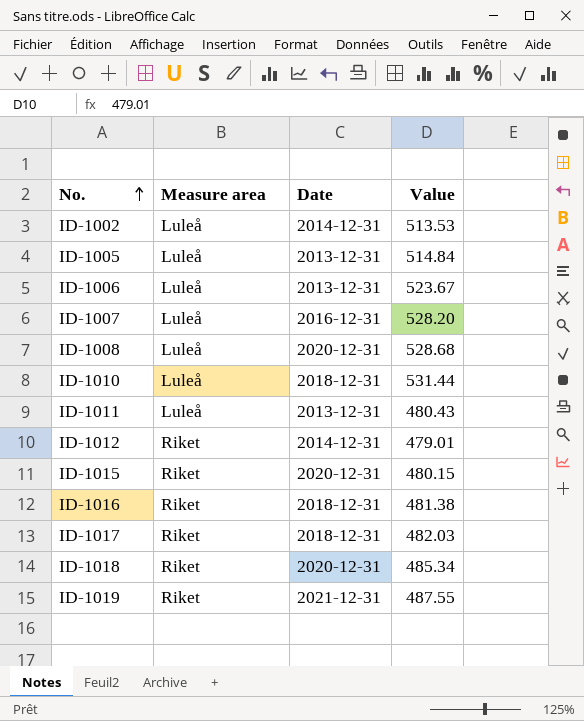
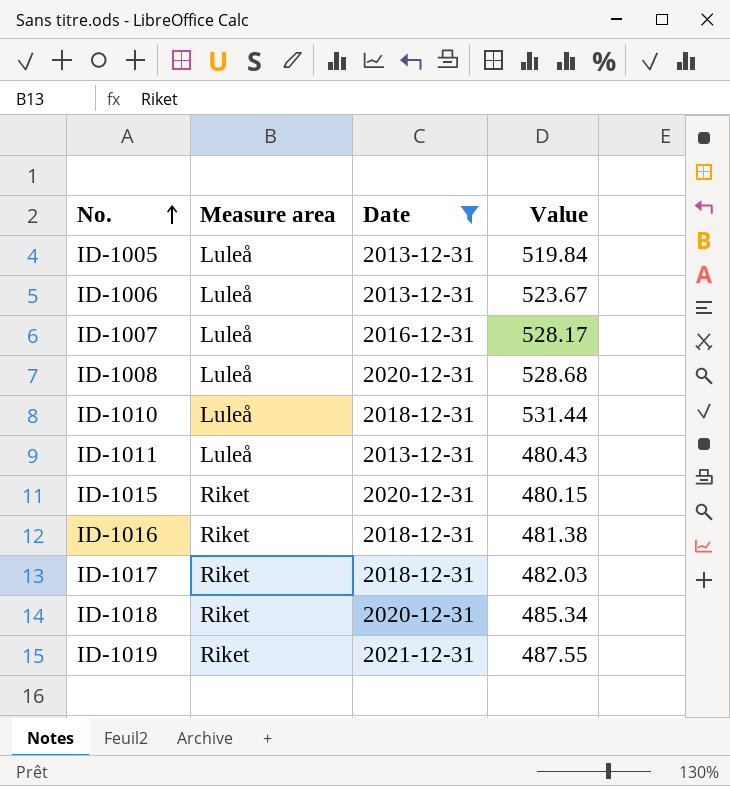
filter: none -> Date != 2014-12-31
ID-1005 | Value: 514.84 -> 519.84
ID-1007 | Value: 528.20 -> 528.17

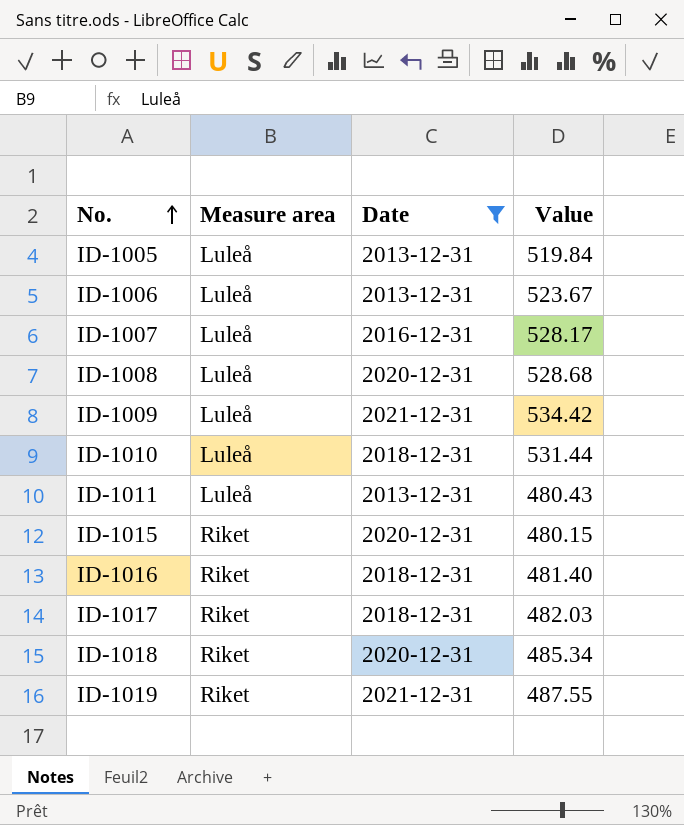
row ID-1009: none -> Luleå | 2021-12-31 | 534.42
ID-1016 | Value: 481.38 -> 481.40

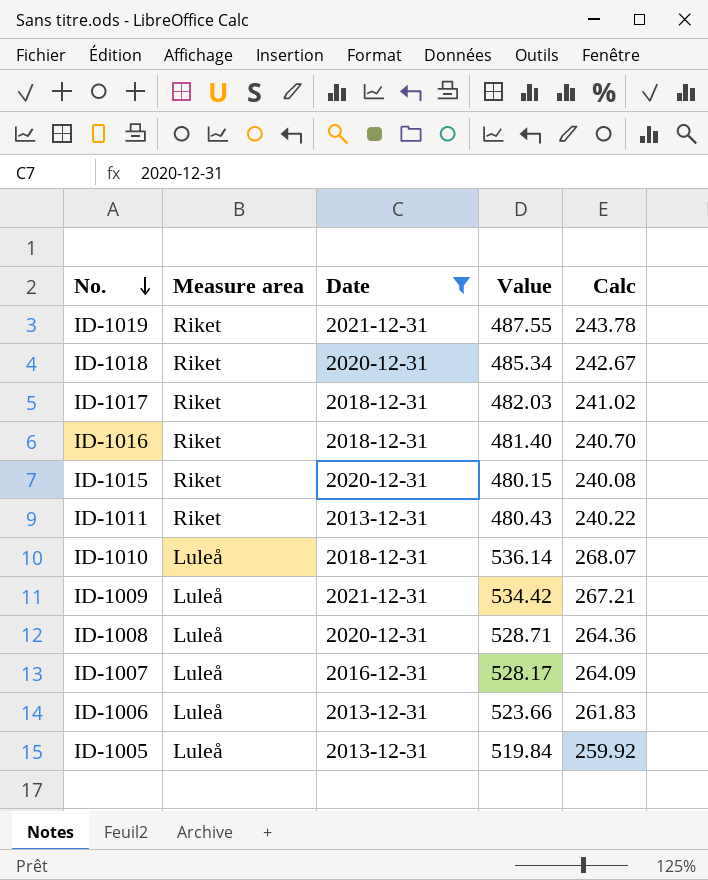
row order: No. ascending -> No. descending
column Calc | formula: none -> [Value] * 0.5
ID-1011 | Measure area: Luleå -> Riket
ID-1010 | Value: 531.44 -> 536.14
ID-1008 | Value: 528.68 -> 528.71
ID-1006 | Value: 523.67 -> 523.66

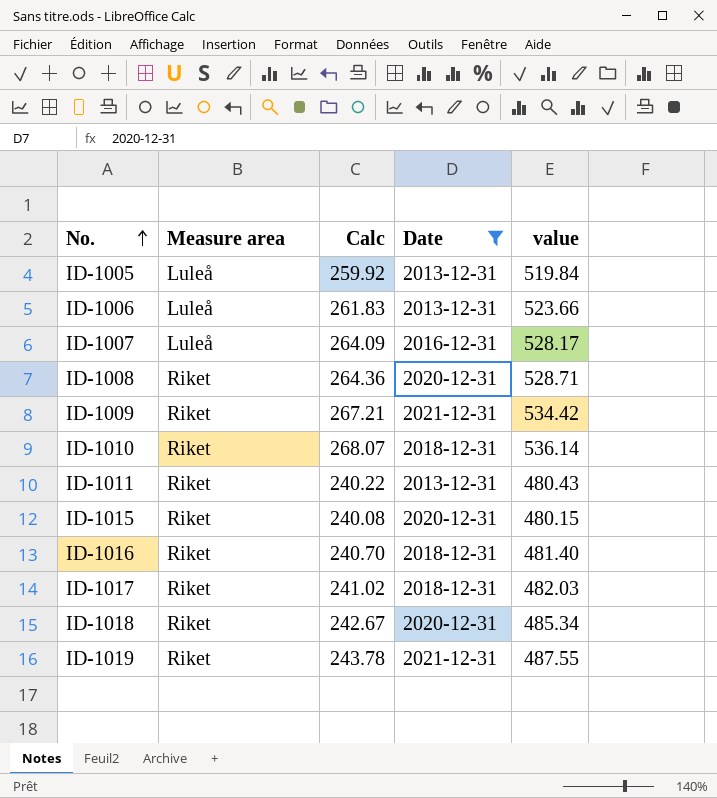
row order: No. descending -> No. ascending
column Calc | position: 5 -> 3
column name: Value -> value
ID-1008 | Measure area: Luleå -> Riket
ID-1009 | Measure area: Luleå -> Riket
ID-1010 | Measure area: Luleå -> Riket

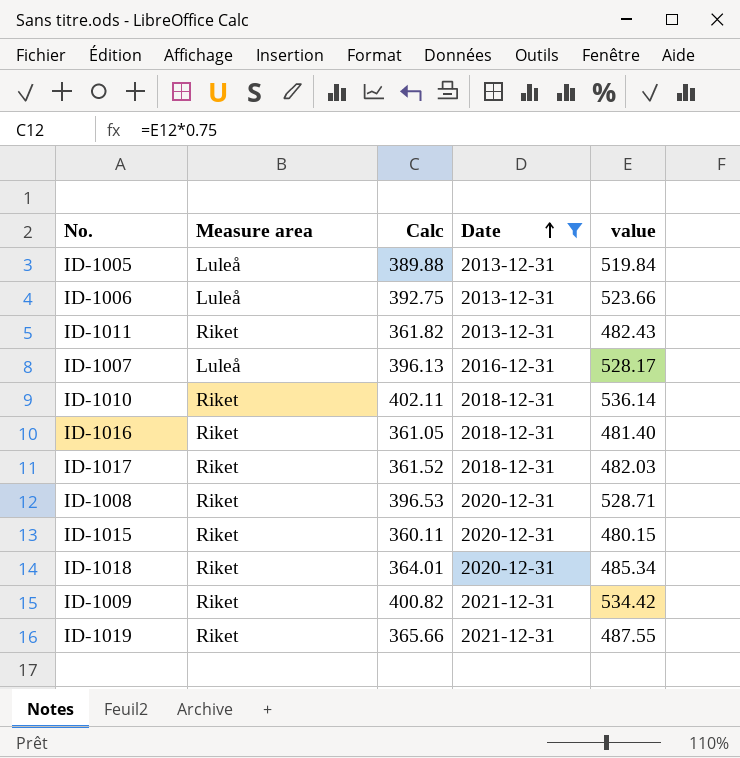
row order: No. ascending -> Date ascending
column Calc | formula: [value] * 0.5 -> [value] * 0.75
ID-1011 | value: 480.43 -> 482.43

